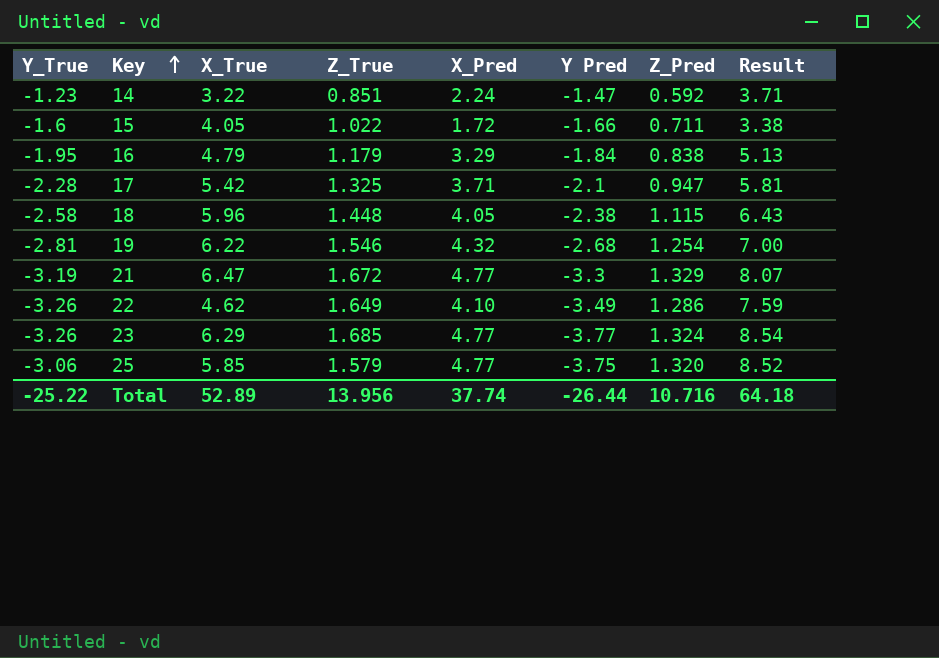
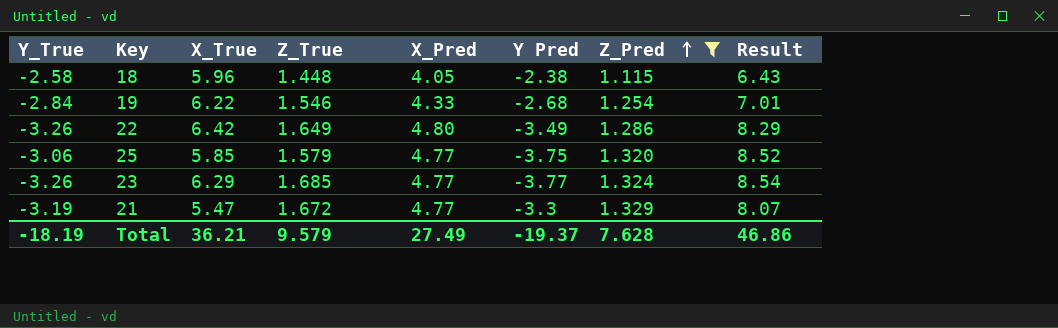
filter: none -> Z_Pred >= 1.115
row order: Key ascending -> Z_Pred ascending
19 | Y_True: -2.81 -> -2.84
19 | X_Pred: 4.32 -> 4.33
19 | Result: 7.00 -> 7.01
22 | X_True: 4.62 -> 6.42
22 | X_Pred: 4.10 -> 4.80
22 | Result: 7.59 -> 8.29
21 | X_True: 6.47 -> 5.47
Total | Y_True: -25.22 -> -18.19
Total | X_True: 52.89 -> 36.21
Total | Z_True: 13.956 -> 9.579
Total | X_Pred: 37.74 -> 27.49
Total | Y Pred: -26.44 -> -19.37
Total | Z_Pred: 10.716 -> 7.628
Total | Result: 64.18 -> 46.86

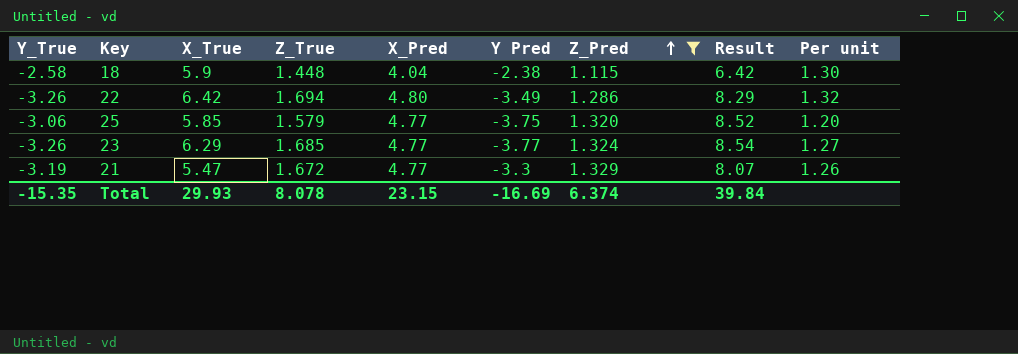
column Per unit | formula: none -> [Z_True] / [Z_Pred]
row 19: -2.84 | 6.22 | 1.546 | 4.33 | -2.68 | 1.254 | 7.01 -> none
18 | X_True: 5.96 -> 5.9
18 | X_Pred: 4.05 -> 4.04
18 | Result: 6.43 -> 6.42
22 | Z_True: 1.649 -> 1.694
Total | Y_True: -18.19 -> -15.35
Total | X_True: 36.21 -> 29.93
Total | Z_True: 9.579 -> 8.078
Total | X_Pred: 27.49 -> 23.15
Total | Y Pred: -19.37 -> -16.69
Total | Z_Pred: 7.628 -> 6.374
Total | Result: 46.86 -> 39.84

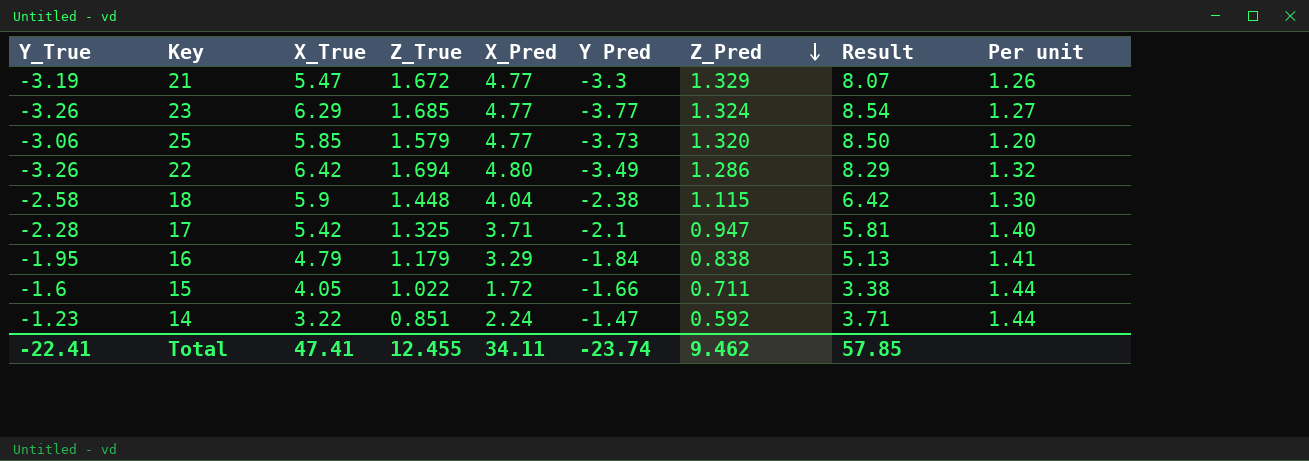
filter: Z_Pred >= 1.115 -> none
row order: Z_Pred ascending -> Z_Pred descending
25 | Y Pred: -3.75 -> -3.73
25 | Result: 8.52 -> 8.50
Total | Y_True: -15.35 -> -22.41
Total | X_True: 29.93 -> 47.41
Total | Z_True: 8.078 -> 12.455
Total | X_Pred: 23.15 -> 34.11
Total | Y Pred: -16.69 -> -23.74
Total | Z_Pred: 6.374 -> 9.462
Total | Result: 39.84 -> 57.85

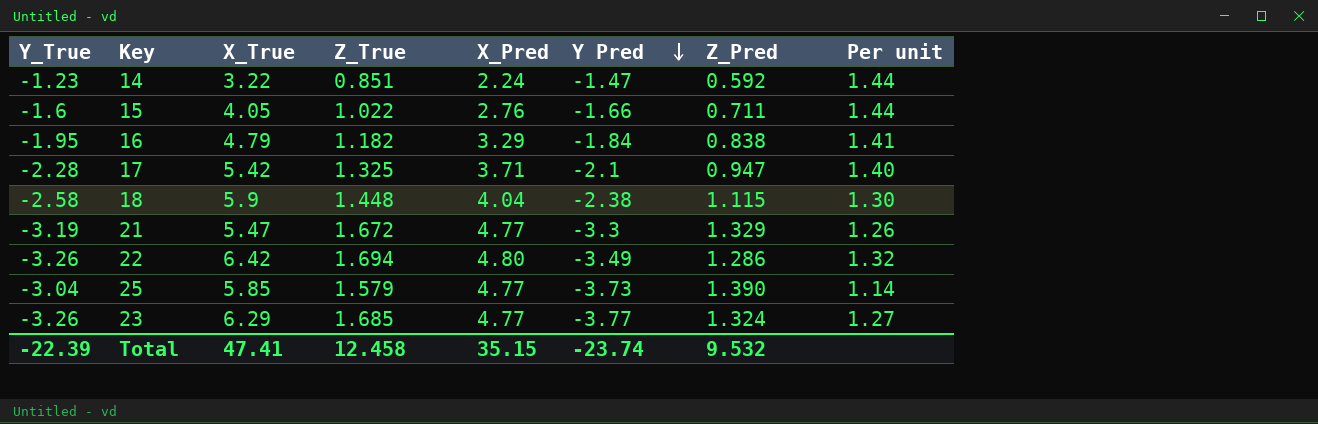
row order: Z_Pred descending -> Y Pred descending
column Result | formula: [X_Pred] - [Y Pred] -> none
15 | X_Pred: 1.72 -> 2.76
16 | Z_True: 1.179 -> 1.182
25 | Y_True: -3.06 -> -3.04
25 | Z_Pred: 1.320 -> 1.390
25 | Per unit: 1.20 -> 1.14
Total | Y_True: -22.41 -> -22.39
Total | Z_True: 12.455 -> 12.458
Total | X_Pred: 34.11 -> 35.15
Total | Z_Pred: 9.462 -> 9.532

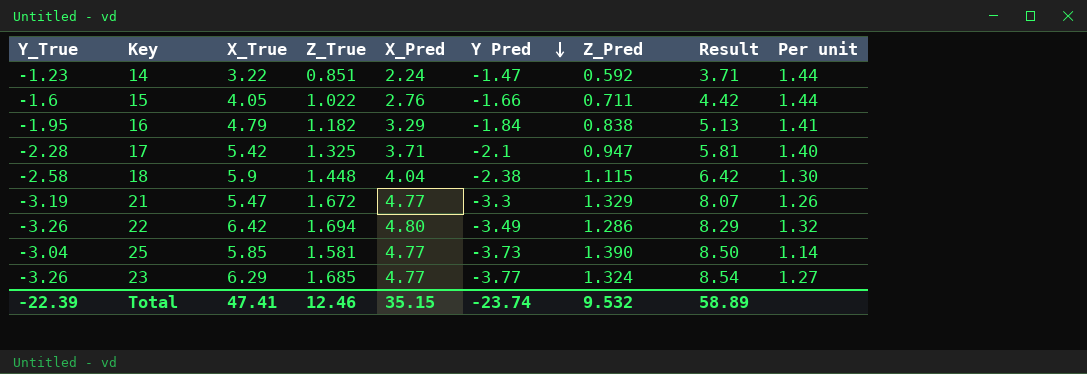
column Result | formula: none -> [X_Pred] - [Y Pred]
25 | Z_True: 1.579 -> 1.581
Total | Z_True: 12.458 -> 12.46

